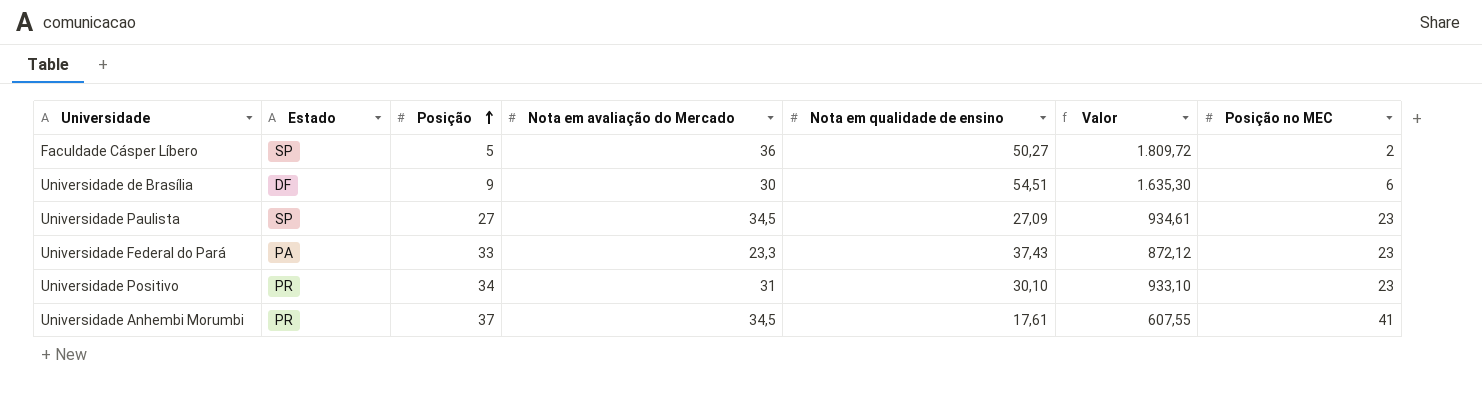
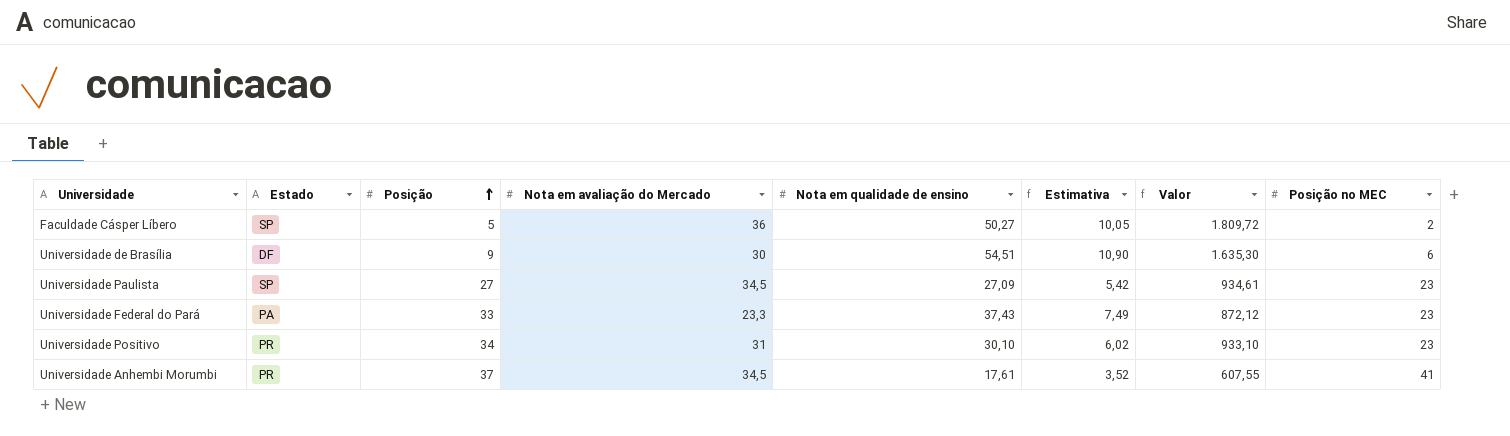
column Estimativa | formula: none -> [Nota em qualidade de ensino] * 0,2

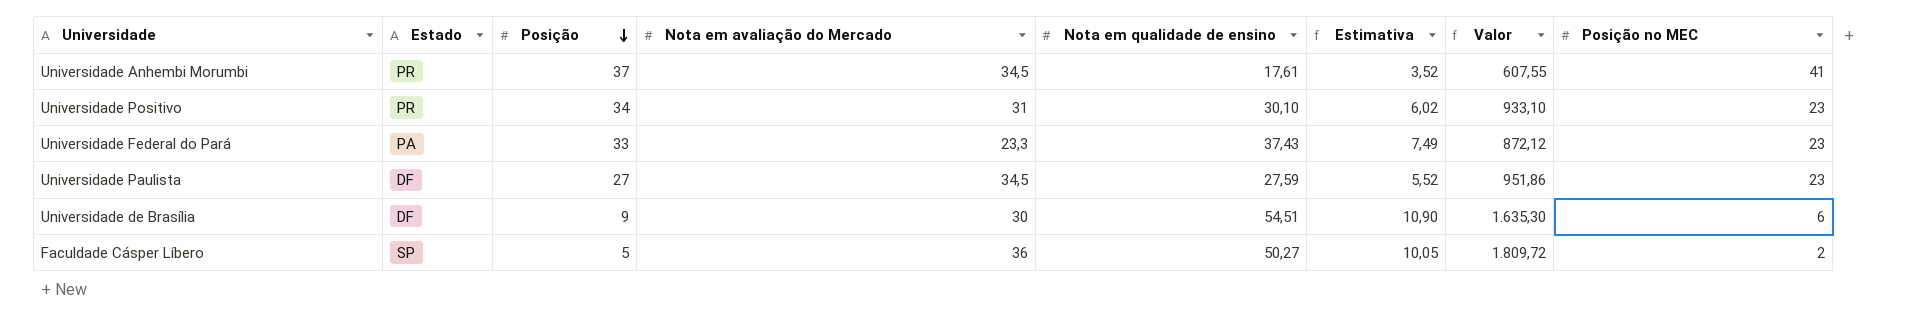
row order: Posição ascending -> Posição descending
Universidade Paulista | Estado: SP -> DF
Universidade Paulista | Nota em qualidade de ensino: 27,09 -> 27,59
Universidade Paulista | Estimativa: 5,42 -> 5,52
Universidade Paulista | Valor: 934,61 -> 951,86

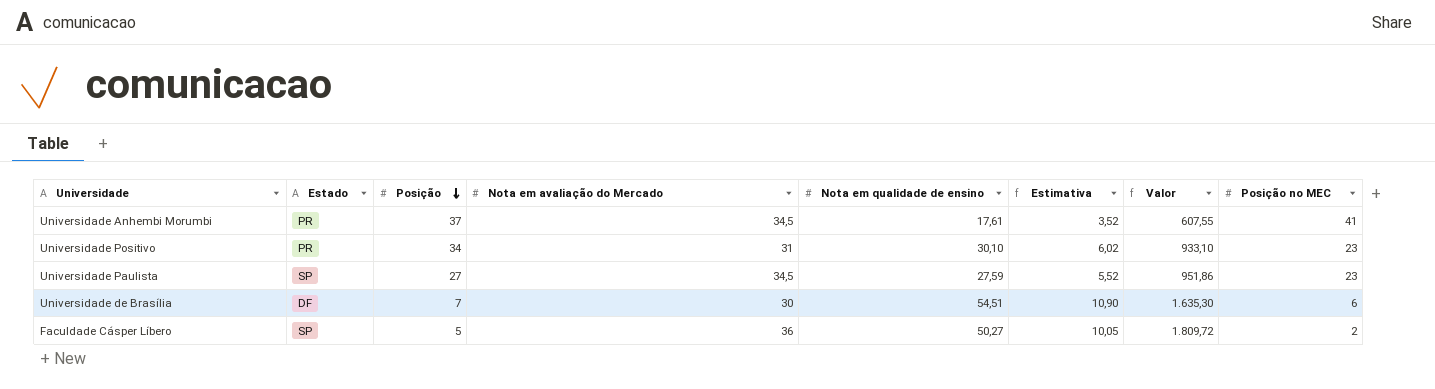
row Universidade Federal do Pará: PA | 33 | 23,3 | 37,43 | 7,49 | 872,12 | 23 -> none
Universidade Paulista | Estado: DF -> SP
Universidade de Brasília | Posição: 9 -> 7

